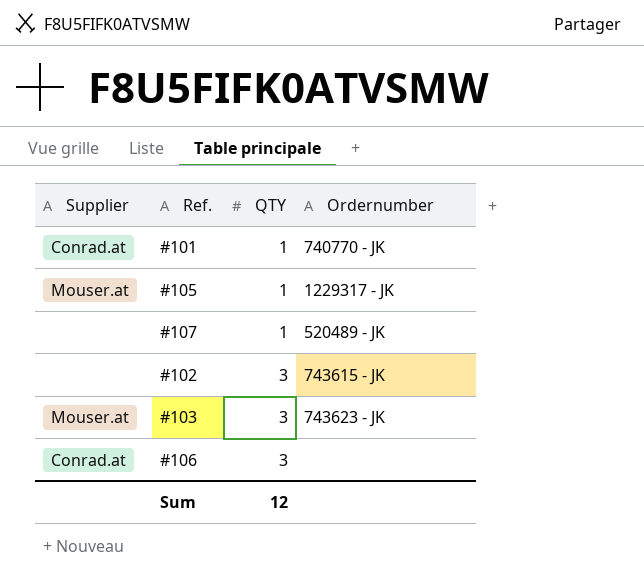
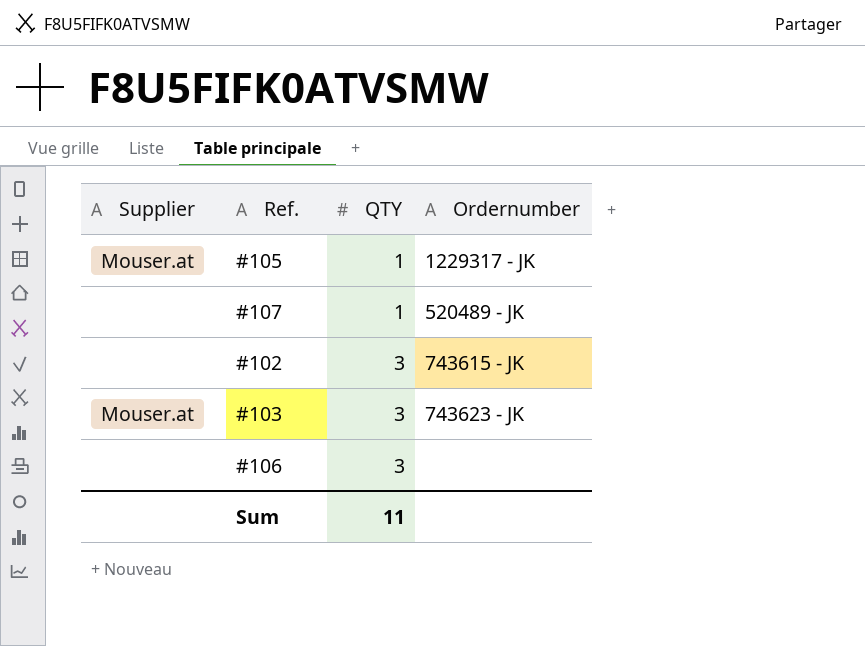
row #101: Conrad.at | 1 | 740770 - JK -> none
#106 | Supplier: Conrad.at -> none
Sum | QTY: 12 -> 11

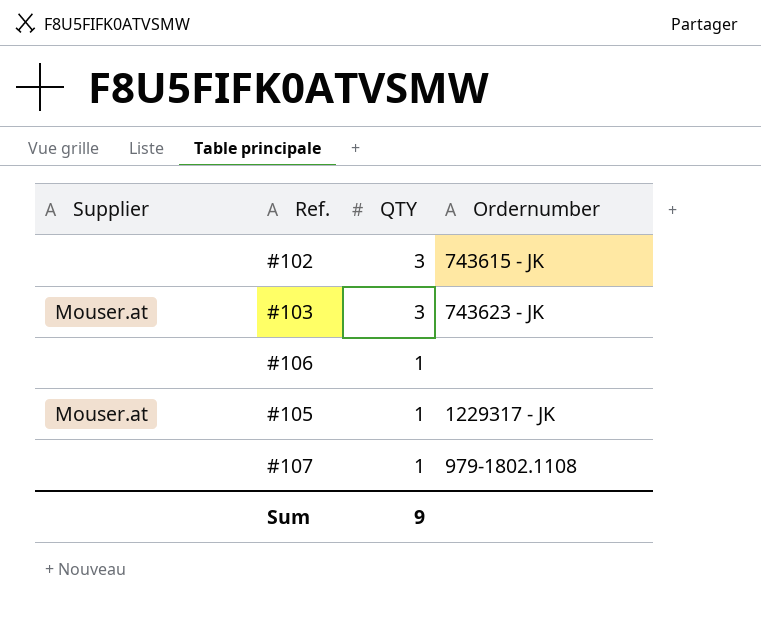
row order: QTY ascending -> QTY descending
#106 | QTY: 3 -> 1
#107 | Ordernumber: 520489 - JK -> 979-1802.1108
Sum | QTY: 11 -> 9

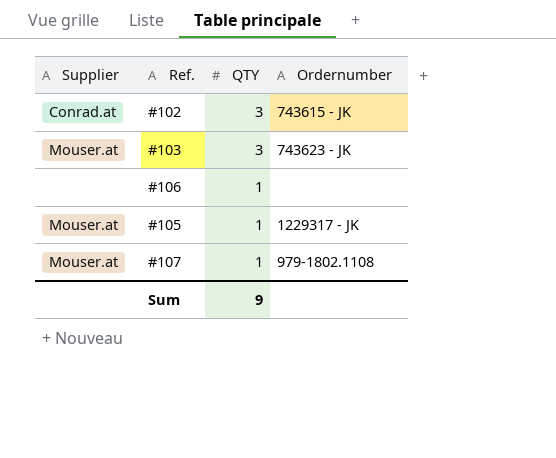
#102 | Supplier: none -> Conrad.at
#107 | Supplier: none -> Mouser.at

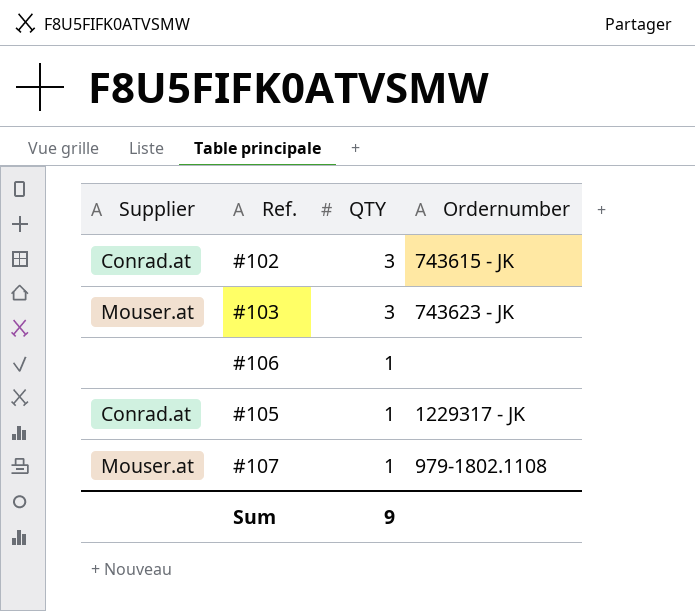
#105 | Supplier: Mouser.at -> Conrad.at

